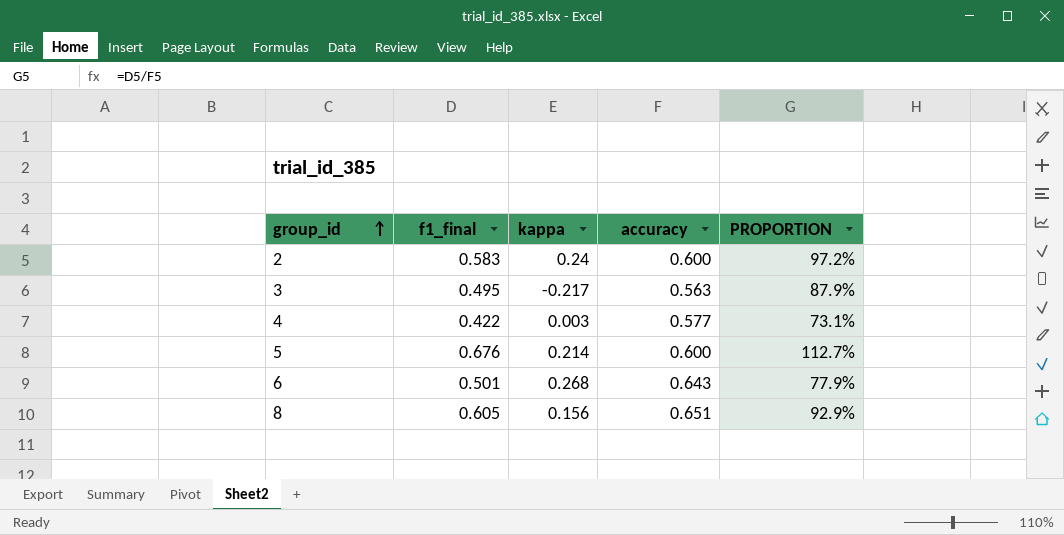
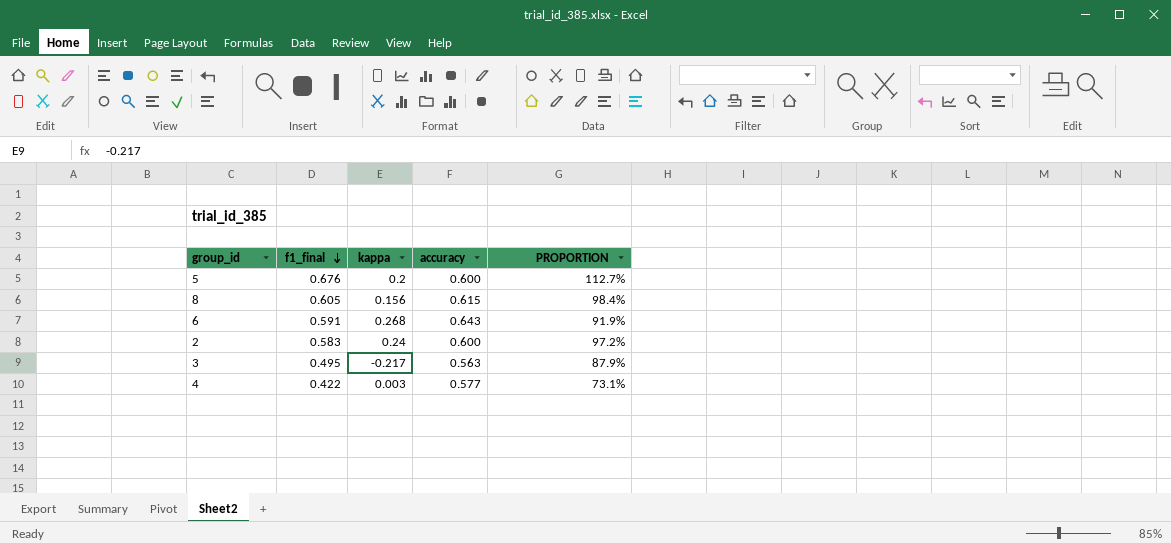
row order: group_id ascending -> f1_final descending
5 | kappa: 0.214 -> 0.2
8 | accuracy: 0.651 -> 0.615
8 | PROPORTION: 92.9% -> 98.4%
6 | f1_final: 0.501 -> 0.591
6 | PROPORTION: 77.9% -> 91.9%

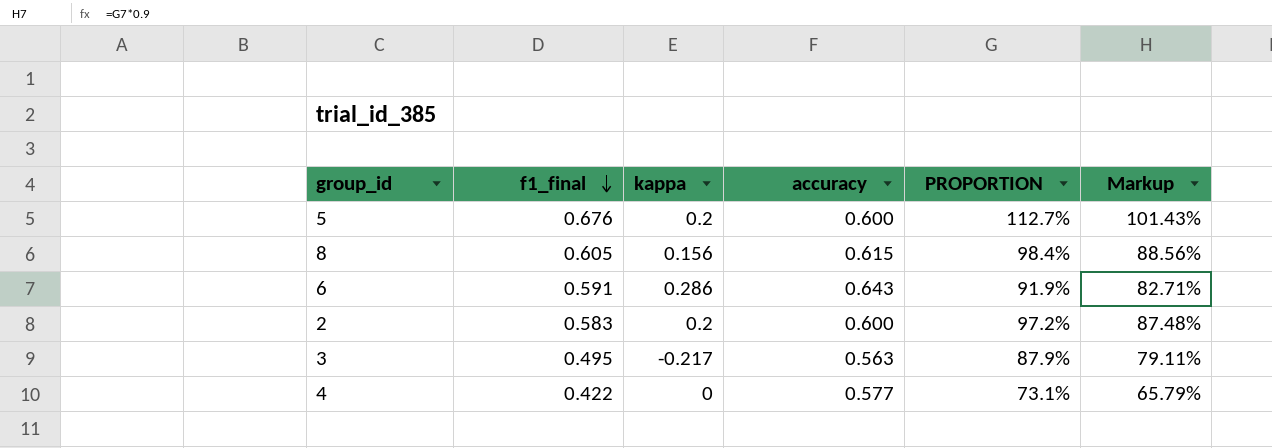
column Markup | formula: none -> [PROPORTION] * 0.9
6 | kappa: 0.268 -> 0.286
2 | kappa: 0.24 -> 0.2
4 | kappa: 0.003 -> 0

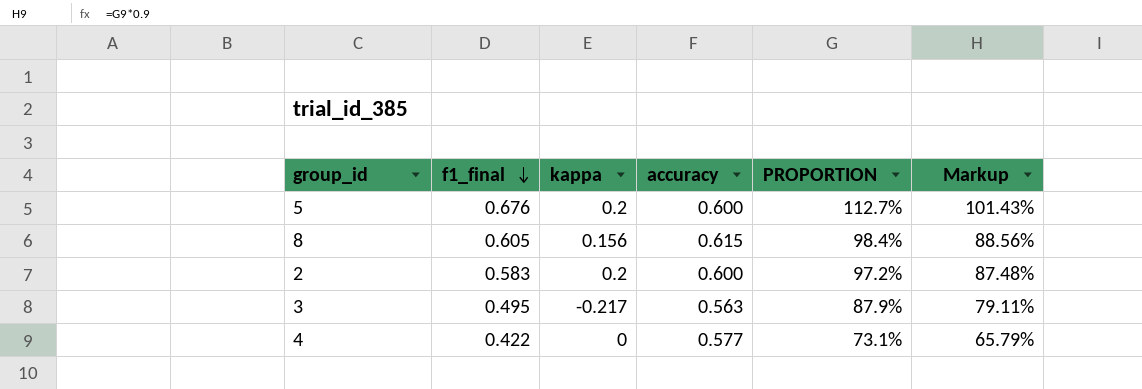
row 6: 0.591 | 0.286 | 0.643 | 91.9% | 82.71% -> none

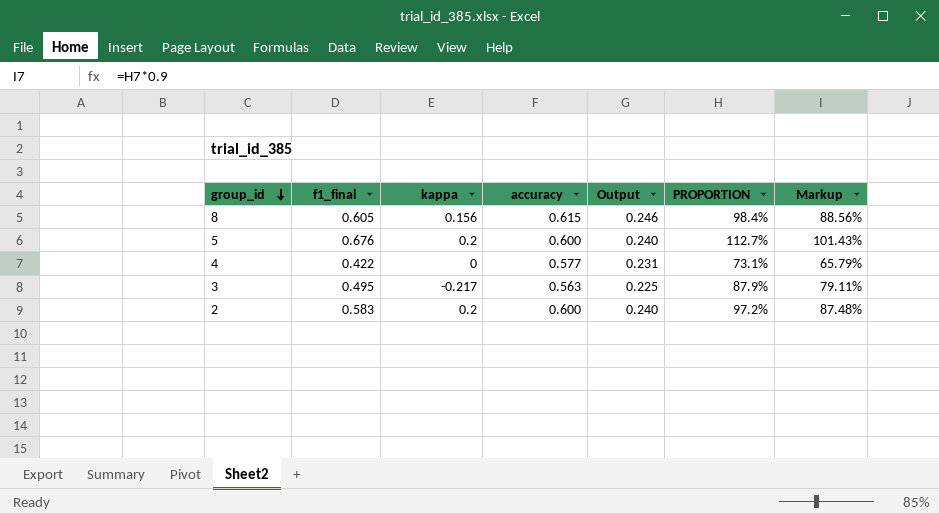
row order: f1_final descending -> group_id descending
column Output | formula: none -> [accuracy] * 0.4

